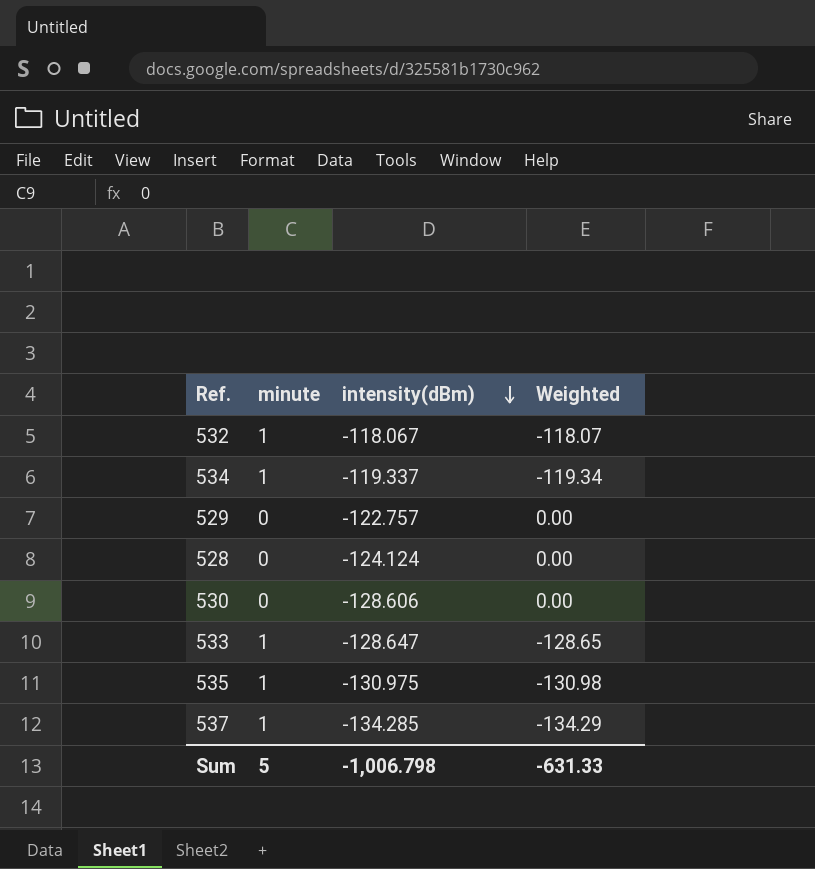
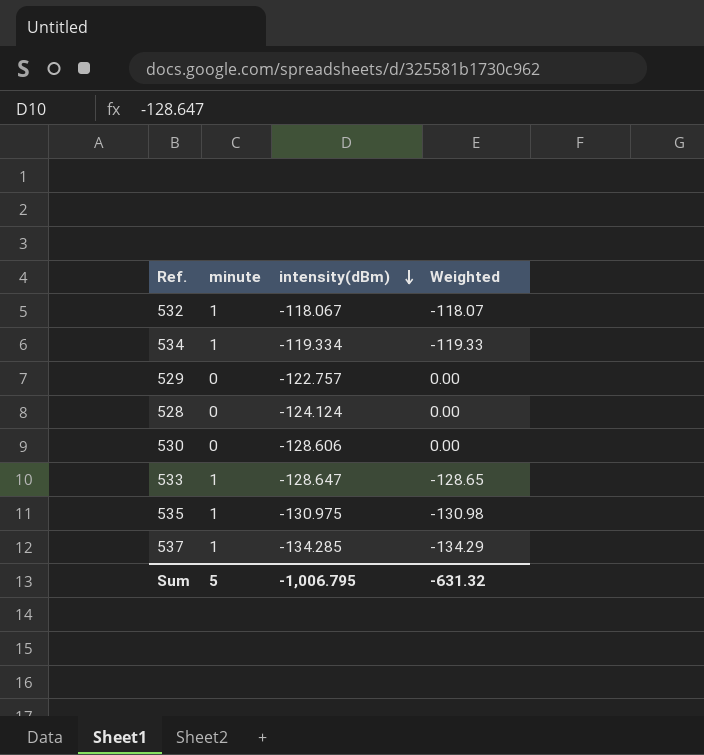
534 | intensity(dBm): -119.337 -> -119.334
534 | Weighted: -119.34 -> -119.33
Sum | intensity(dBm): -1,006.798 -> -1,006.795
Sum | Weighted: -631.33 -> -631.32

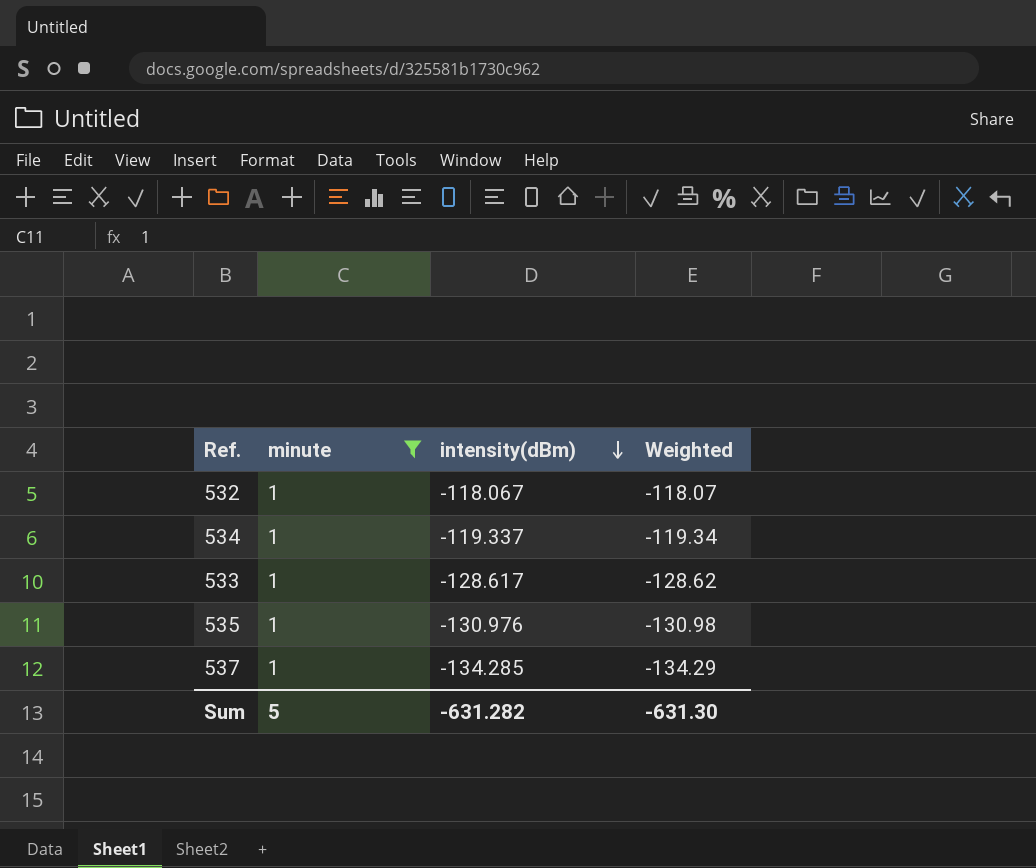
filter: none -> minute = 1
534 | intensity(dBm): -119.334 -> -119.337
534 | Weighted: -119.33 -> -119.34
533 | intensity(dBm): -128.647 -> -128.617
533 | Weighted: -128.65 -> -128.62
535 | intensity(dBm): -130.975 -> -130.976
Sum | intensity(dBm): -1,006.795 -> -631.282
Sum | Weighted: -631.32 -> -631.30

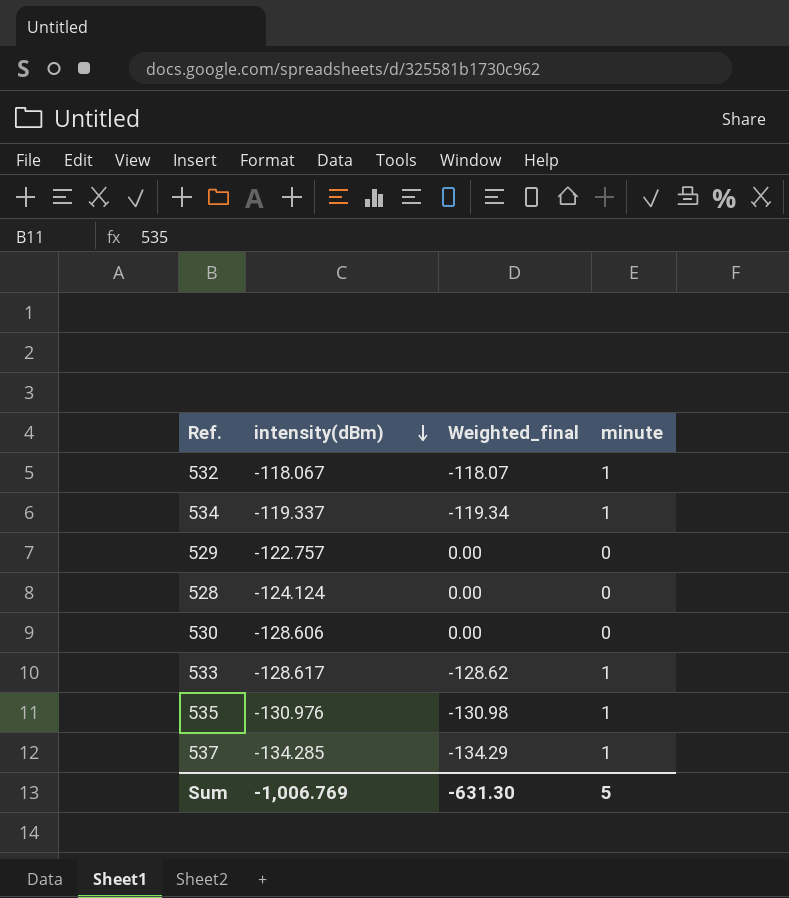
filter: minute = 1 -> none
column name: Weighted -> Weighted_final
column minute | position: 2 -> 4
Sum | intensity(dBm): -631.282 -> -1,006.769

